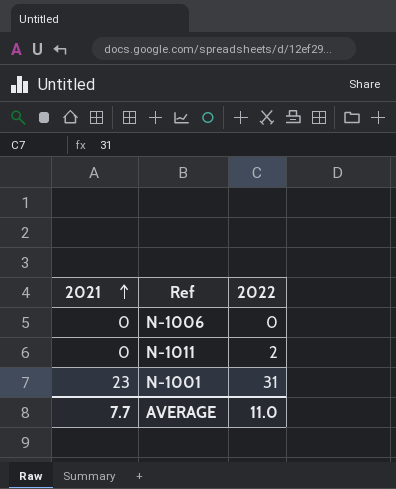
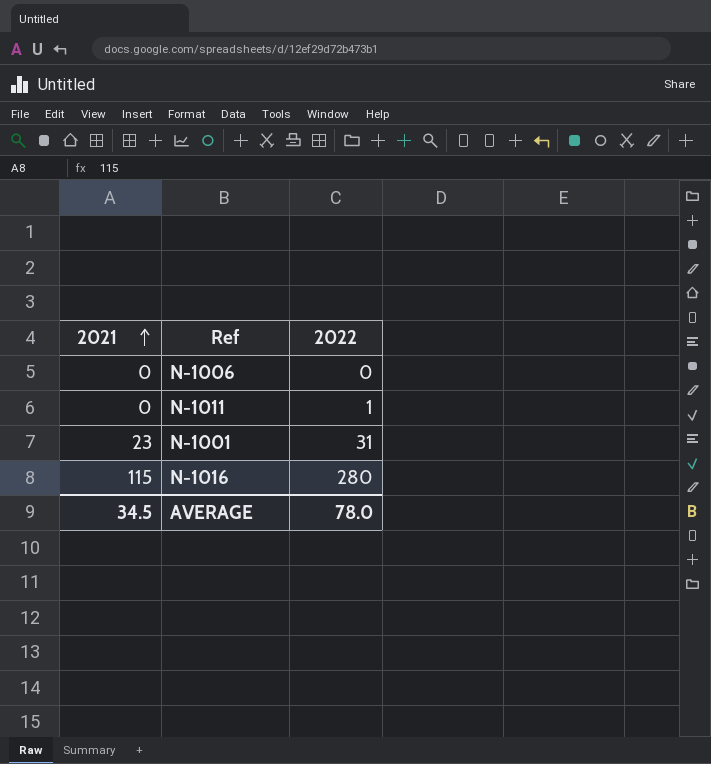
N-1011 | 2022: 2 -> 1
row N-1016: none -> 115 | 280
AVERAGE | 2021: 7.7 -> 34.5
AVERAGE | 2022: 11.0 -> 78.0

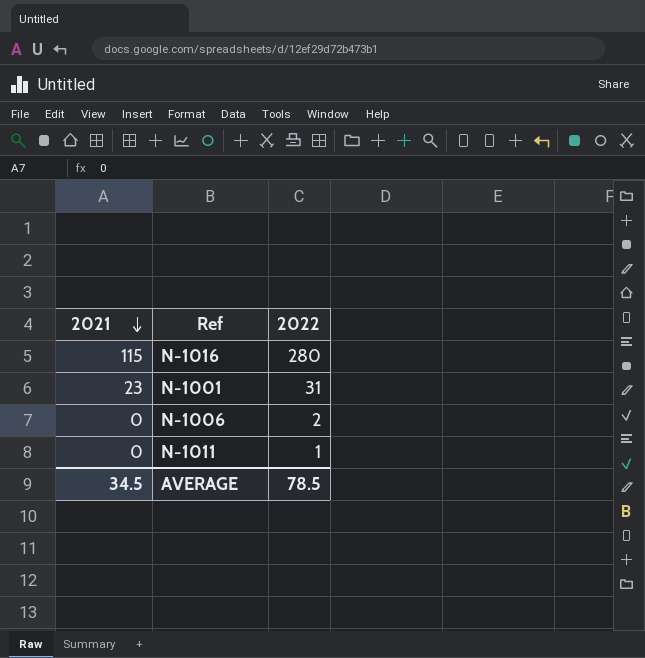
row order: 2021 ascending -> 2021 descending
N-1006 | 2022: 0 -> 2
AVERAGE | 2022: 78.0 -> 78.5

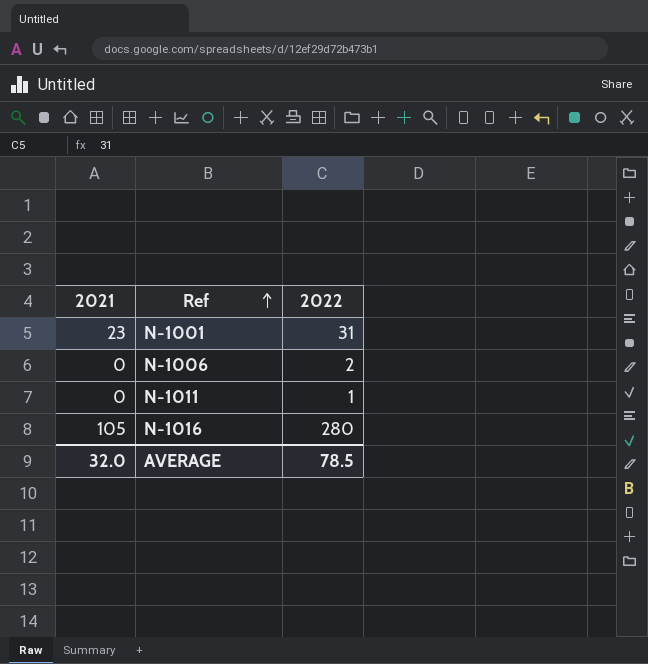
row order: 2021 descending -> Ref ascending
N-1016 | 2021: 115 -> 105
AVERAGE | 2021: 34.5 -> 32.0

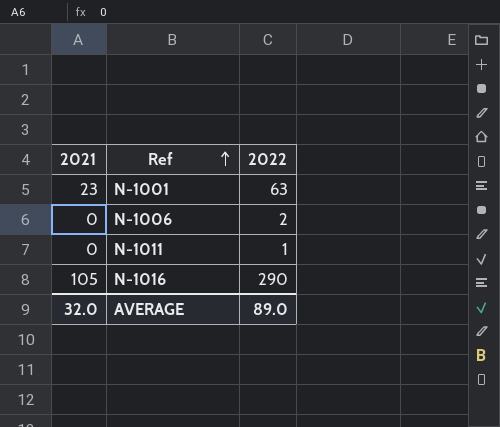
N-1001 | 2022: 31 -> 63
N-1016 | 2022: 280 -> 290
AVERAGE | 2022: 78.5 -> 89.0

